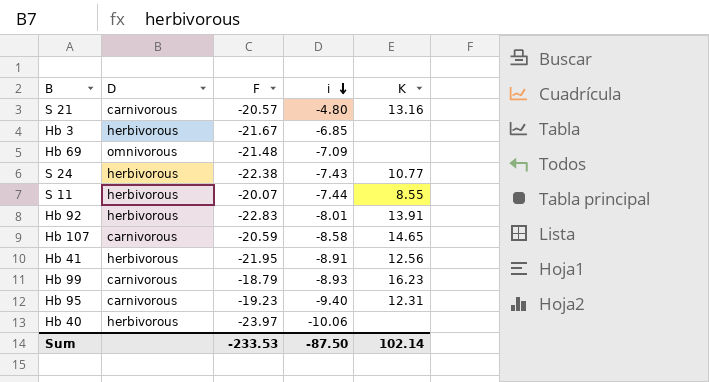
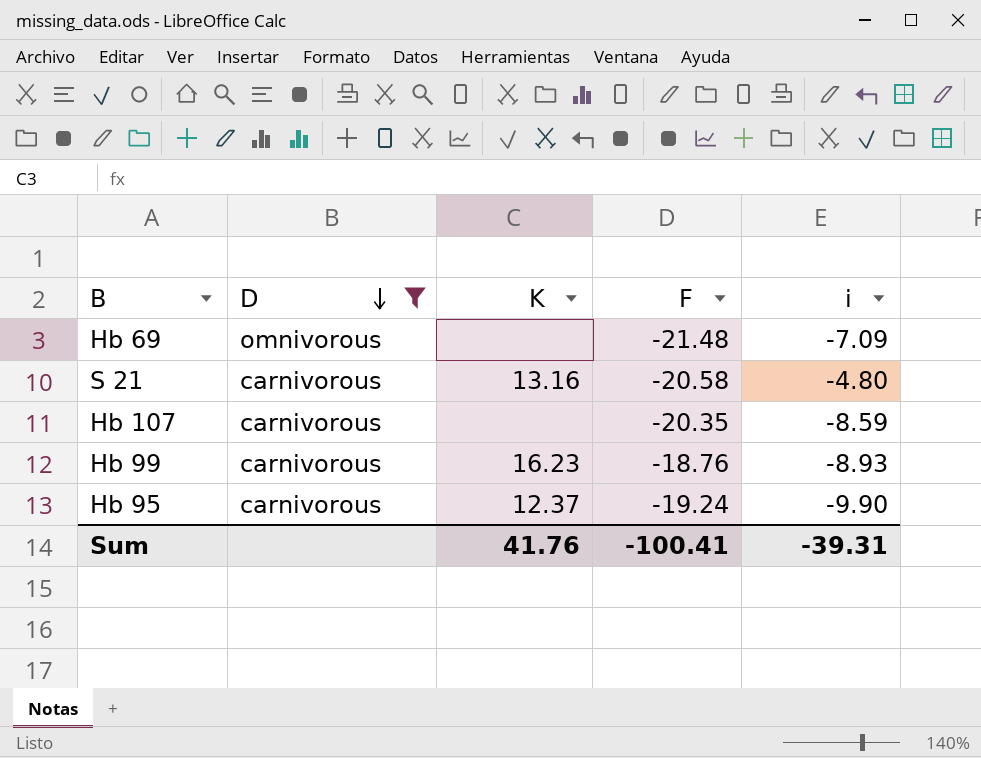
filter: none -> D != herbivorous
row order: i descending -> D descending
column K | position: 5 -> 3
S 21 | F: -20.57 -> -20.58
Hb 107 | K: 14.65 -> none
Hb 107 | F: -20.59 -> -20.35
Hb 107 | i: -8.58 -> -8.59
Hb 99 | F: -18.79 -> -18.76
Hb 95 | K: 12.31 -> 12.37
Hb 95 | F: -19.23 -> -19.24
Hb 95 | i: -9.40 -> -9.90
Sum | K: 102.14 -> 41.76
Sum | F: -233.53 -> -100.41
Sum | i: -87.50 -> -39.31

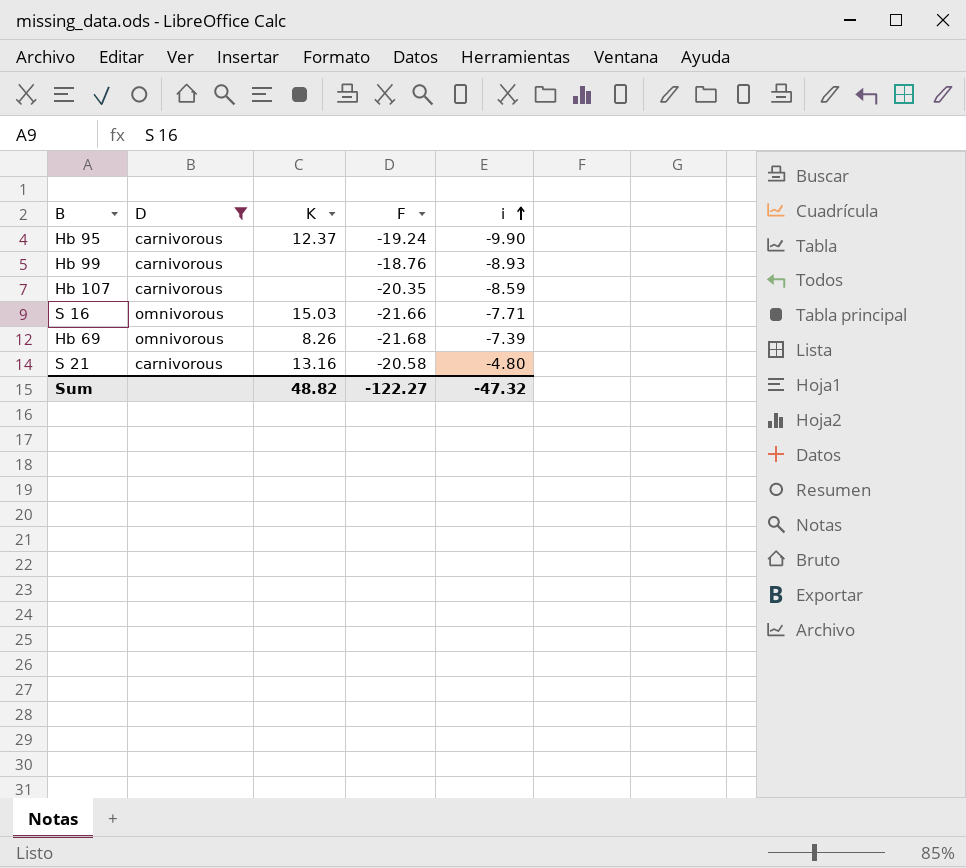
row order: D descending -> i ascending
Hb 99 | K: 16.23 -> none
row S 16: none -> omnivorous | 15.03 | -21.66 | -7.71
Hb 69 | K: none -> 8.26
Hb 69 | F: -21.48 -> -21.68
Hb 69 | i: -7.09 -> -7.39
Sum | K: 41.76 -> 48.82
Sum | F: -100.41 -> -122.27
Sum | i: -39.31 -> -47.32

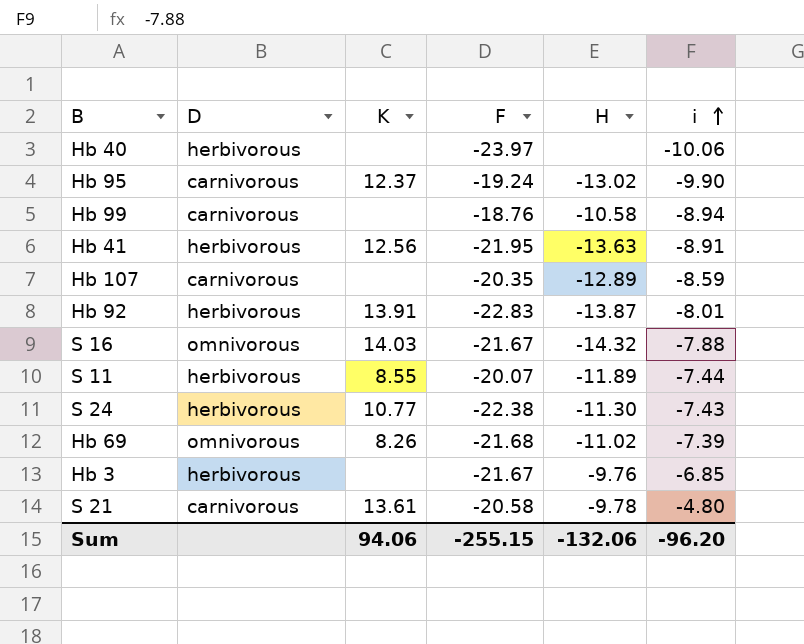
filter: D != herbivorous -> none
column H | position: none -> 5
Hb 99 | i: -8.93 -> -8.94
S 16 | K: 15.03 -> 14.03
S 16 | F: -21.66 -> -21.67
S 16 | i: -7.71 -> -7.88
S 21 | K: 13.16 -> 13.61
Sum | K: 48.82 -> 94.06
Sum | F: -122.27 -> -255.15
Sum | i: -47.32 -> -96.20

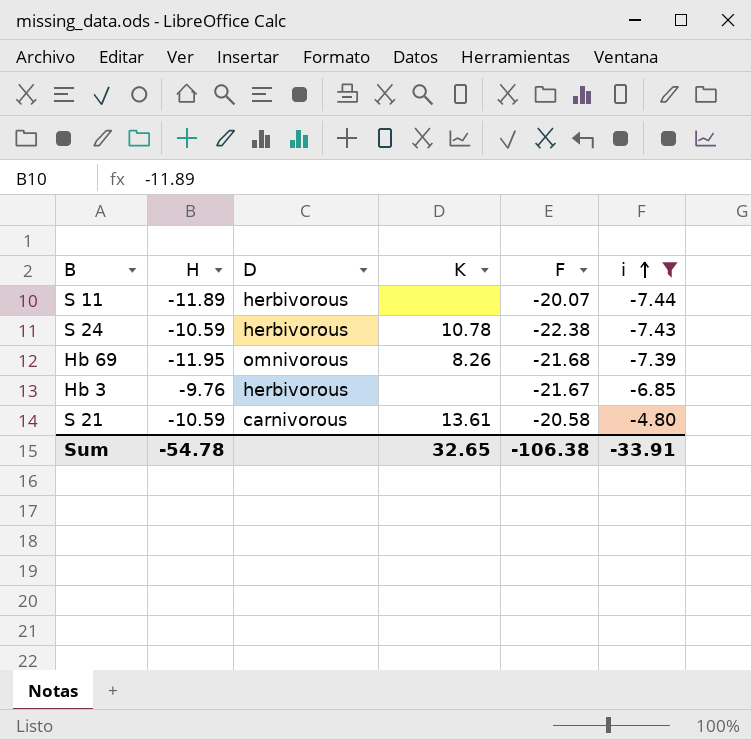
filter: none -> i >= -7.44
column H | position: 5 -> 2
S 11 | K: 8.55 -> none
S 24 | H: -11.30 -> -10.59
S 24 | K: 10.77 -> 10.78
Hb 69 | H: -11.02 -> -11.95
S 21 | H: -9.78 -> -10.59
Sum | H: -132.06 -> -54.78
Sum | K: 94.06 -> 32.65
Sum | F: -255.15 -> -106.38
Sum | i: -96.20 -> -33.91

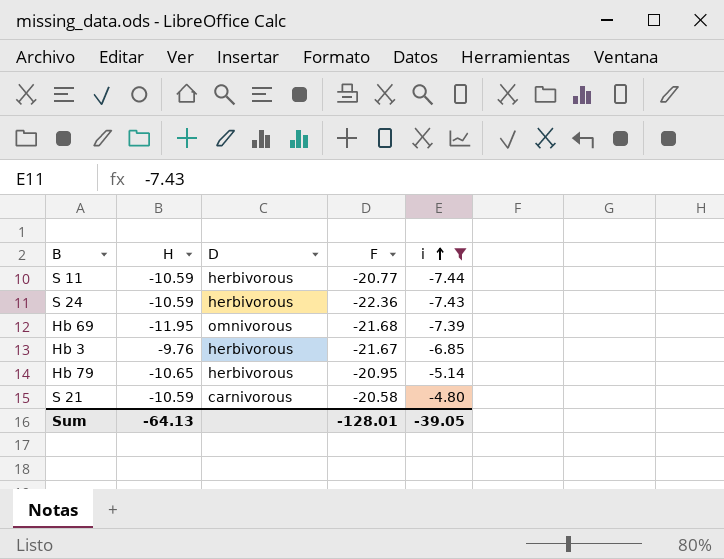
column K | position: 4 -> none
S 11 | H: -11.89 -> -10.59
S 11 | F: -20.07 -> -20.77
S 24 | F: -22.38 -> -22.36
row Hb 79: none -> -10.65 | herbivorous | -20.95 | -5.14
Sum | H: -54.78 -> -64.13
Sum | F: -106.38 -> -128.01
Sum | i: -33.91 -> -39.05

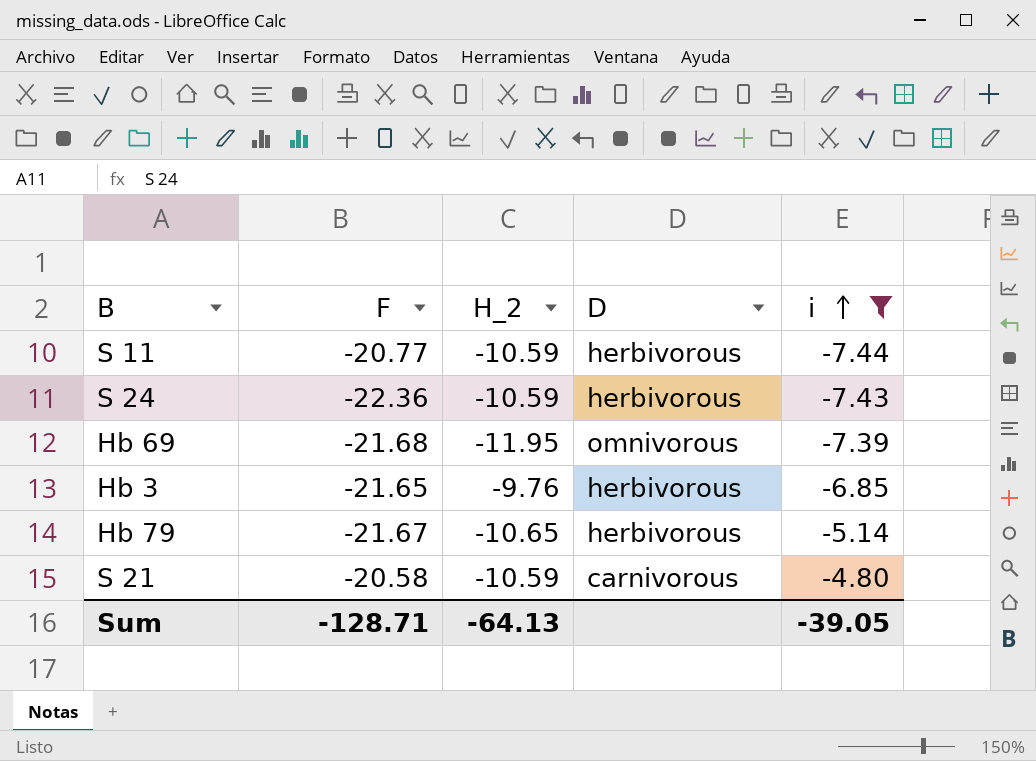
column F | position: 4 -> 2
column name: H -> H_2
Hb 3 | F: -21.67 -> -21.65
Hb 79 | F: -20.95 -> -21.67
Sum | F: -128.01 -> -128.71

